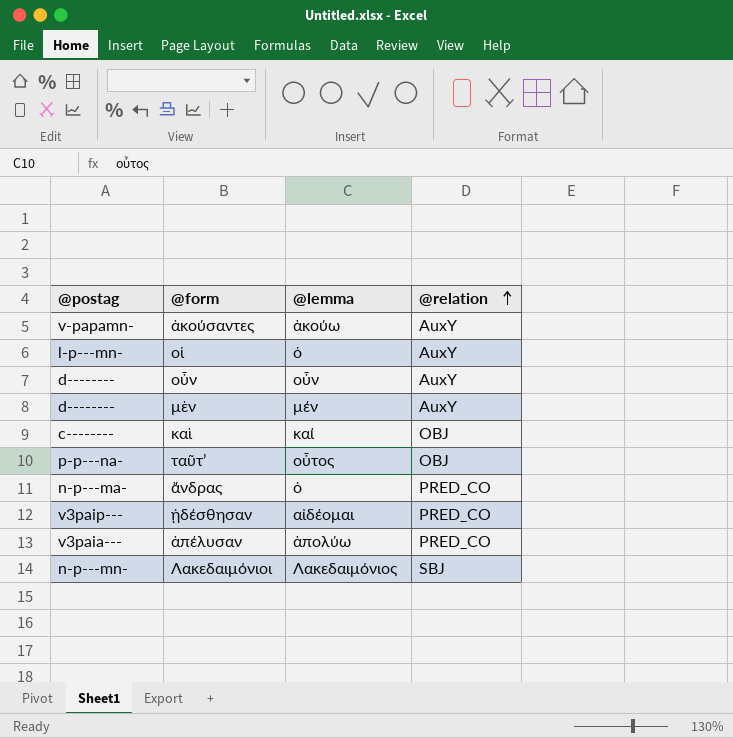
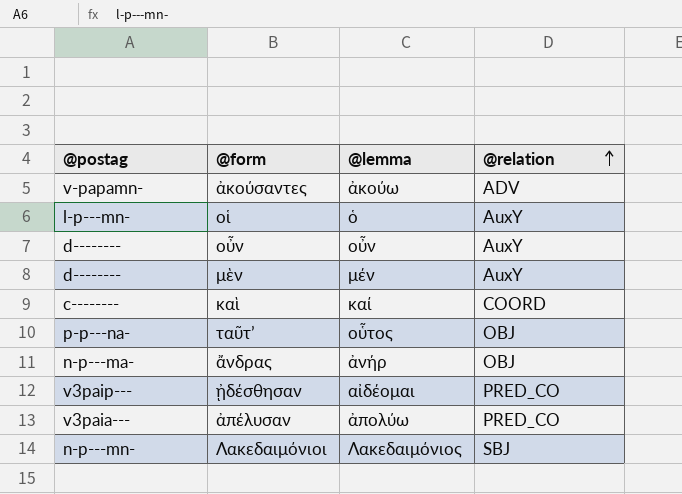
ἀκούσαντες | @relation: AuxY -> ADV
καὶ | @relation: OBJ -> COORD
ἄνδρας | @lemma: ὁ -> ἀνήρ
ἄνδρας | @relation: PRED_CO -> OBJ

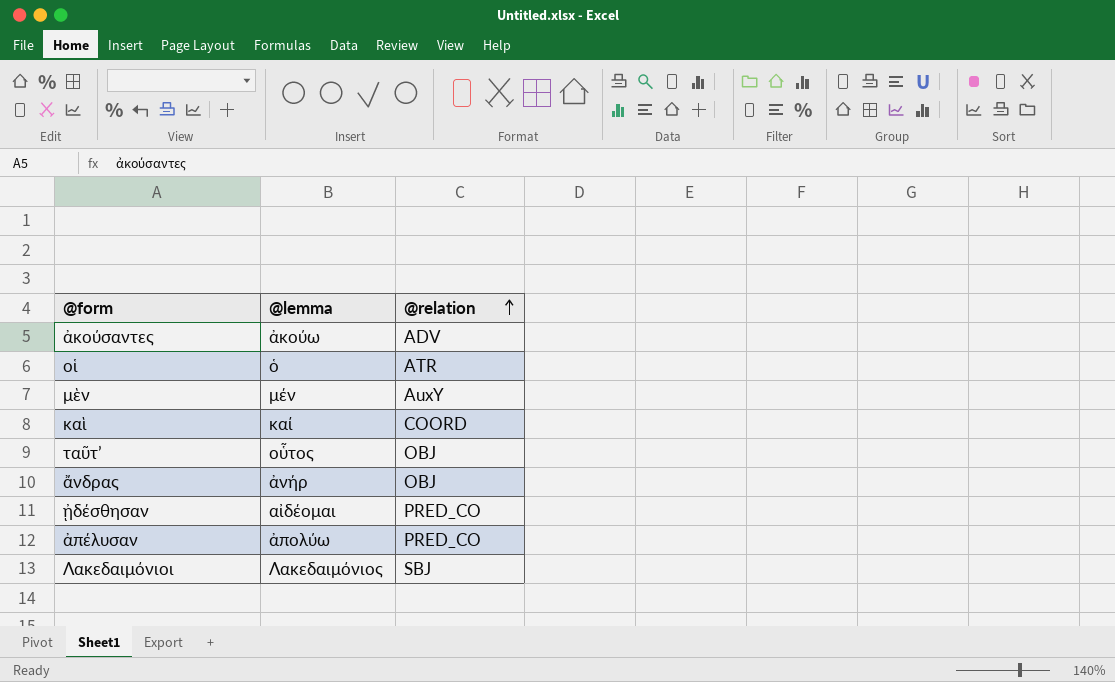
column @postag | position: 1 -> none
row οὖν: d-------- | οὖν | AuxY -> none
οἱ | @relation: AuxY -> ATR

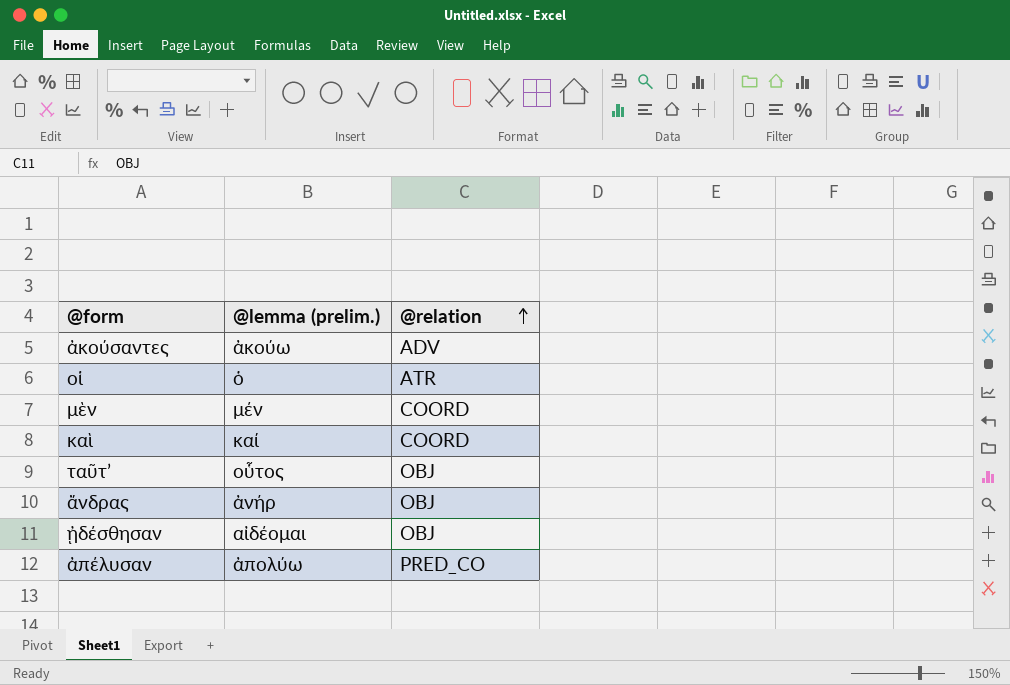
column name: @lemma -> @lemma (prelim.)
row Λακεδαιμόνιοι: Λακεδαιμόνιος | SBJ -> none
μὲν | @relation: AuxY -> COORD
ᾐδέσθησαν | @relation: PRED_CO -> OBJ

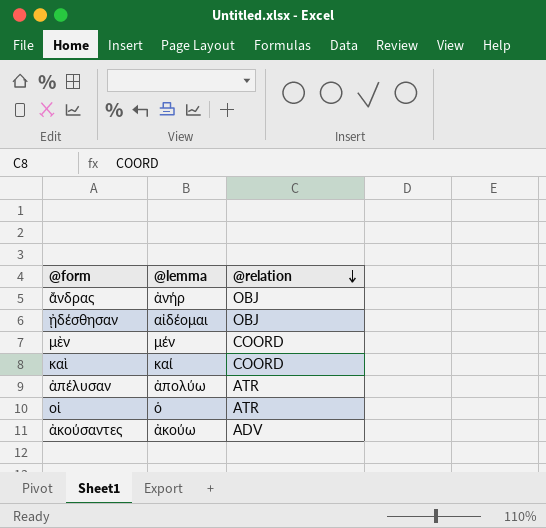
row order: @relation ascending -> @relation descending
column name: @lemma (prelim.) -> @lemma
row ταῦτʼ: οὗτος | OBJ -> none
ἀπέλυσαν | @relation: PRED_CO -> ATR

